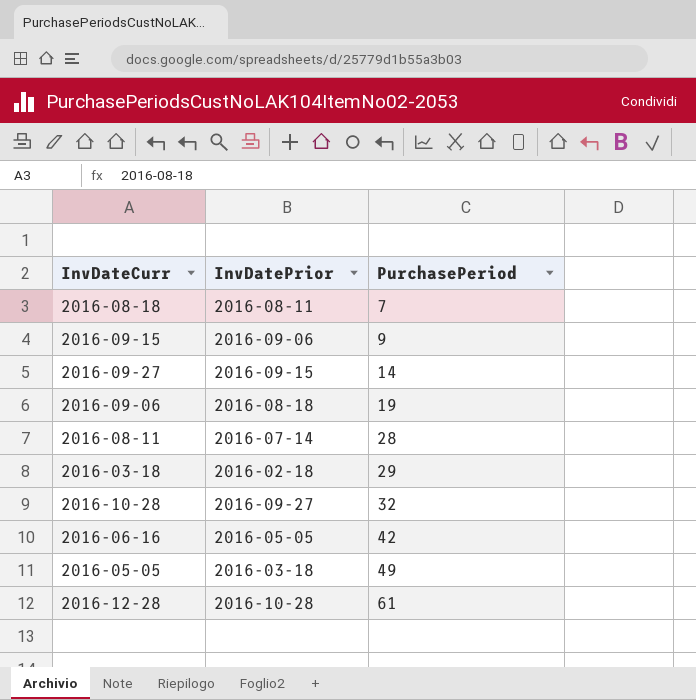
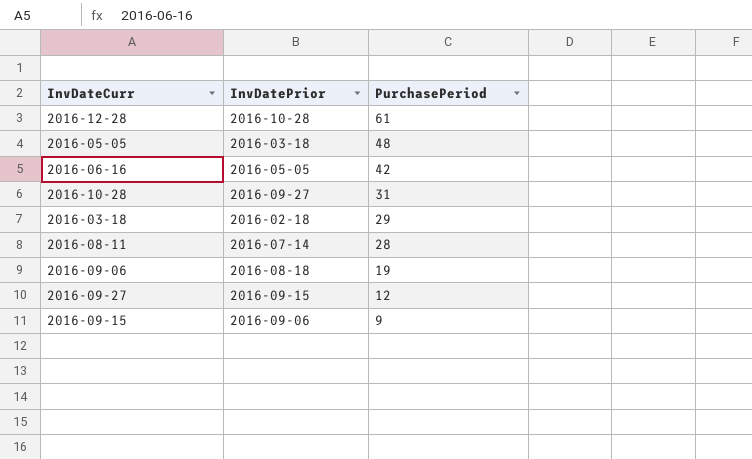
row order: PurchasePeriod ascending -> PurchasePeriod descending
row 2016-08-18: 2016-08-11 | 7 -> none
2016-05-05 | PurchasePeriod: 49 -> 48
2016-10-28 | PurchasePeriod: 32 -> 31
2016-09-27 | PurchasePeriod: 14 -> 12

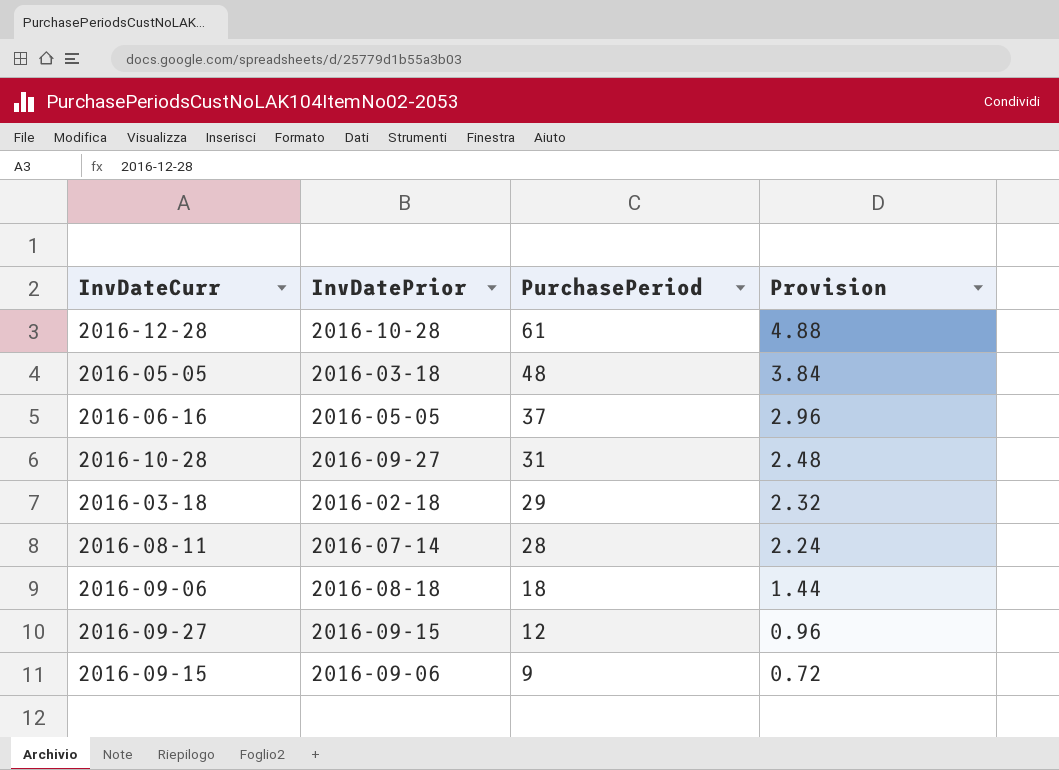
column Provision | formula: none -> [PurchasePeriod] * 0.08
2016-06-16 | PurchasePeriod: 42 -> 37
2016-09-06 | PurchasePeriod: 19 -> 18

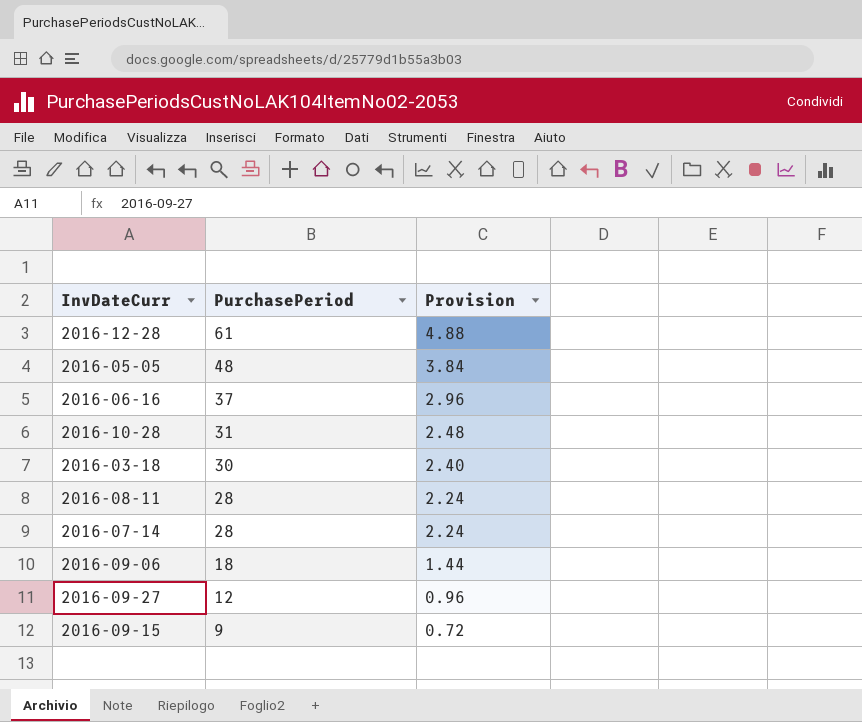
column InvDatePrior | position: 2 -> none
2016-03-18 | PurchasePeriod: 29 -> 30
2016-03-18 | Provision: 2.32 -> 2.40
row 2016-07-14: none -> 28 | 2.24

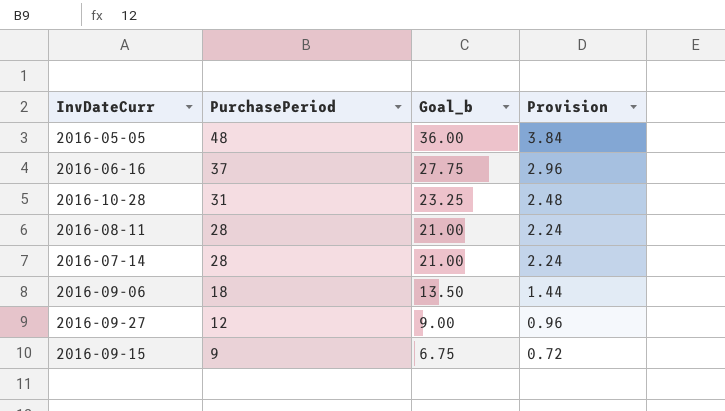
column Goal_b | formula: none -> [PurchasePeriod] * 0.75
row 2016-12-28: 61 | 4.88 -> none
row 2016-03-18: 30 | 2.40 -> none

